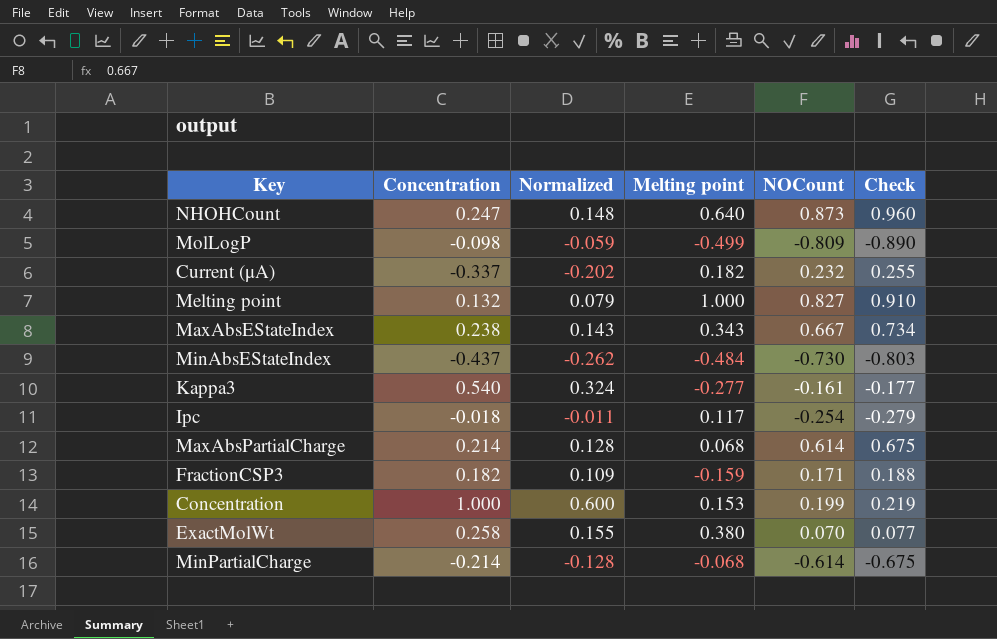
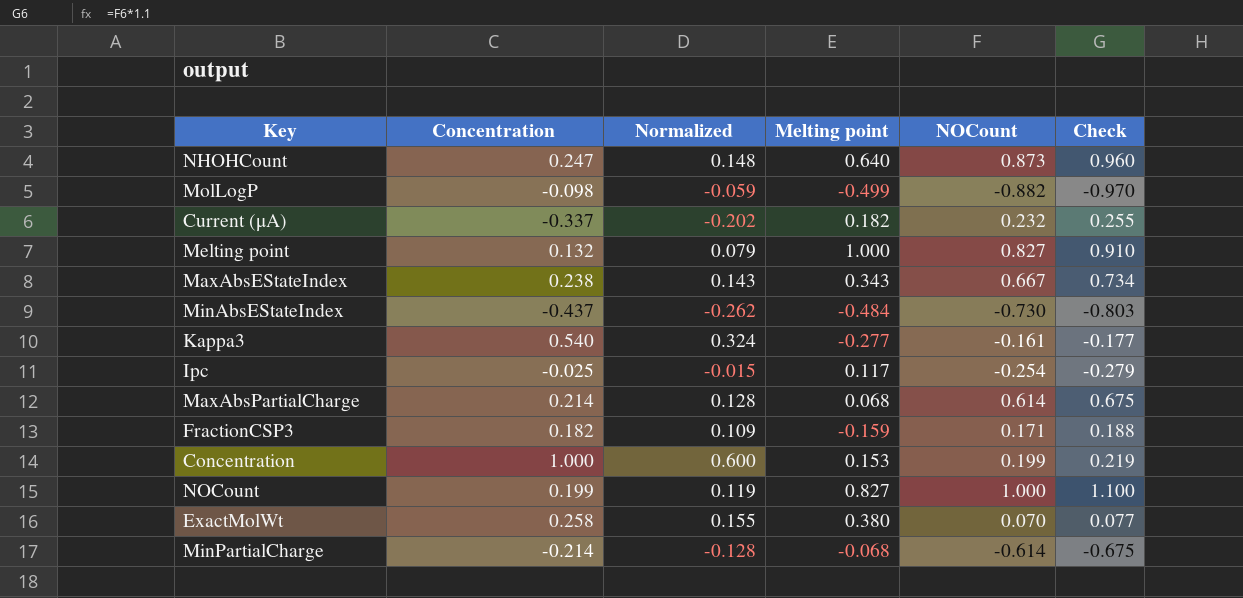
MolLogP | NOCount: -0.809 -> -0.882
MolLogP | Check: -0.890 -> -0.970
Ipc | Concentration: -0.018 -> -0.025
Ipc | Normalized: -0.011 -> -0.015
row NOCount: none -> 0.199 | 0.119 | 0.827 | 1.000 | 1.100

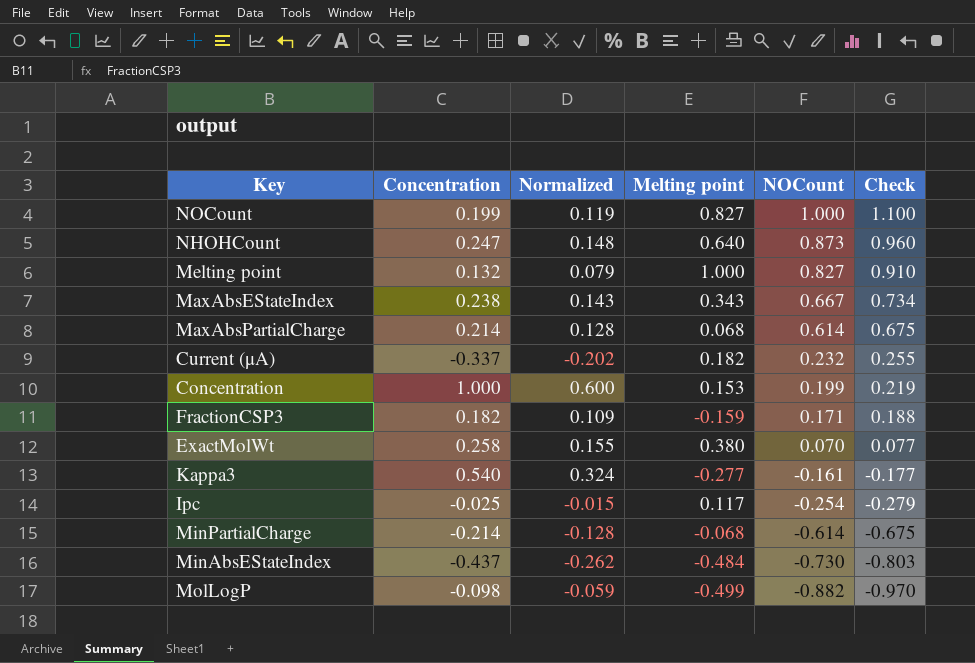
row order: none -> NOCount descending

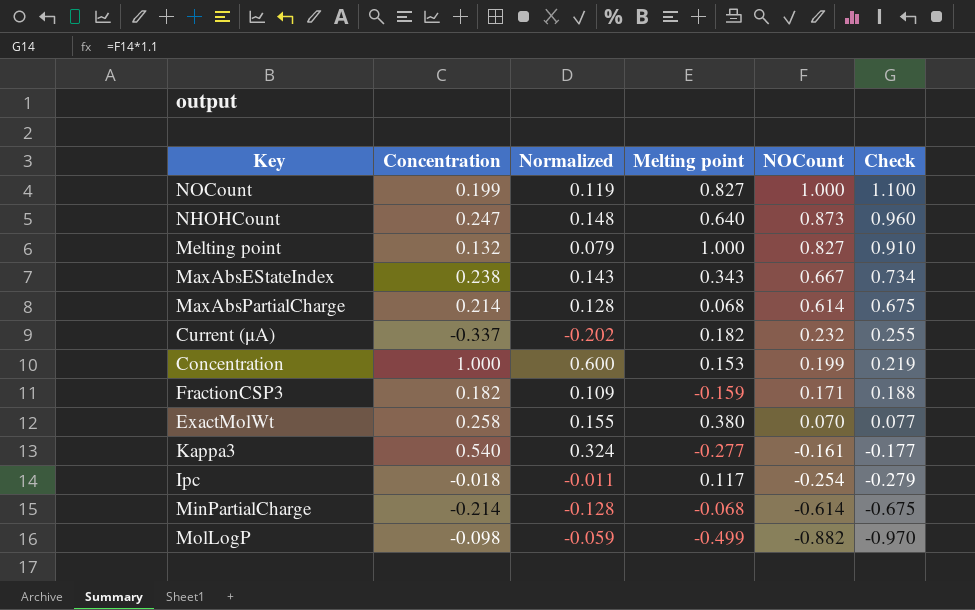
row MinAbsEStateIndex: -0.437 | -0.262 | -0.484 | -0.730 | -0.803 -> none
Ipc | Concentration: -0.025 -> -0.018
Ipc | Normalized: -0.015 -> -0.011

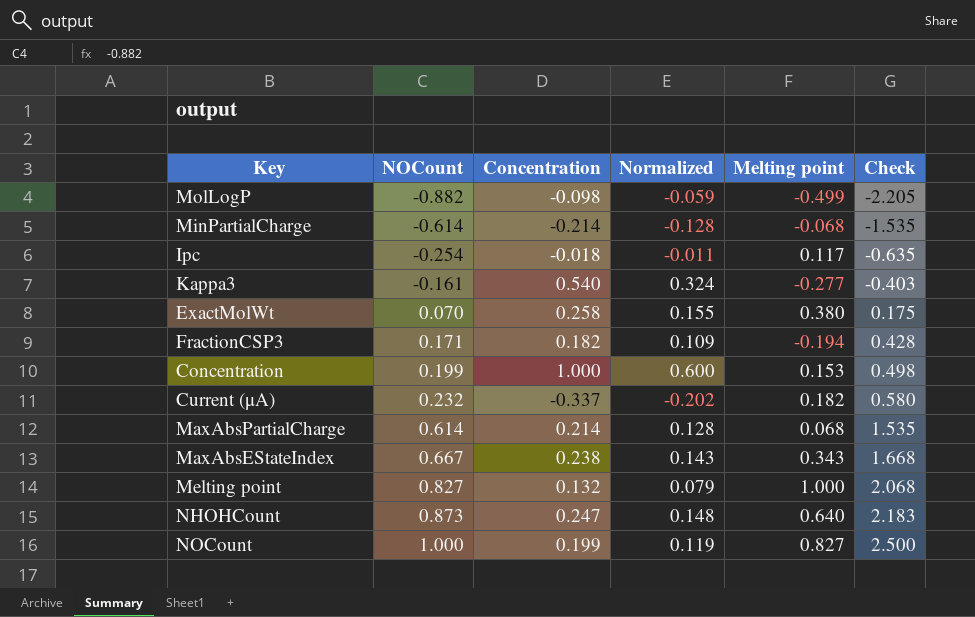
row order: NOCount descending -> NOCount ascending
column NOCount | position: 5 -> 2
column Check | formula: [NOCount] * 1.1 -> [NOCount] * 2.5
FractionCSP3 | Melting point: -0.159 -> -0.194

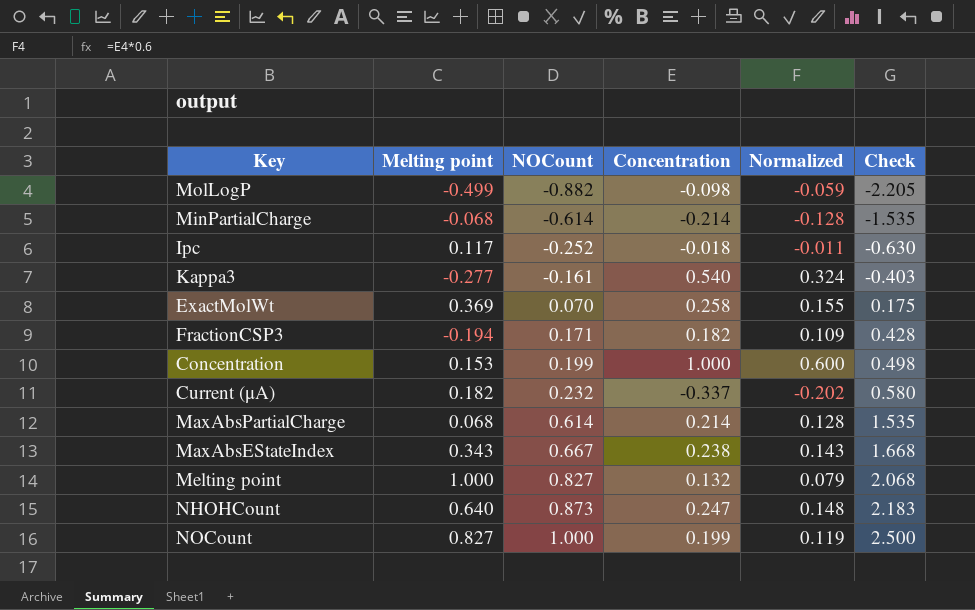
column Melting point | position: 5 -> 2
Ipc | NOCount: -0.254 -> -0.252
Ipc | Check: -0.635 -> -0.630
ExactMolWt | Melting point: 0.380 -> 0.369

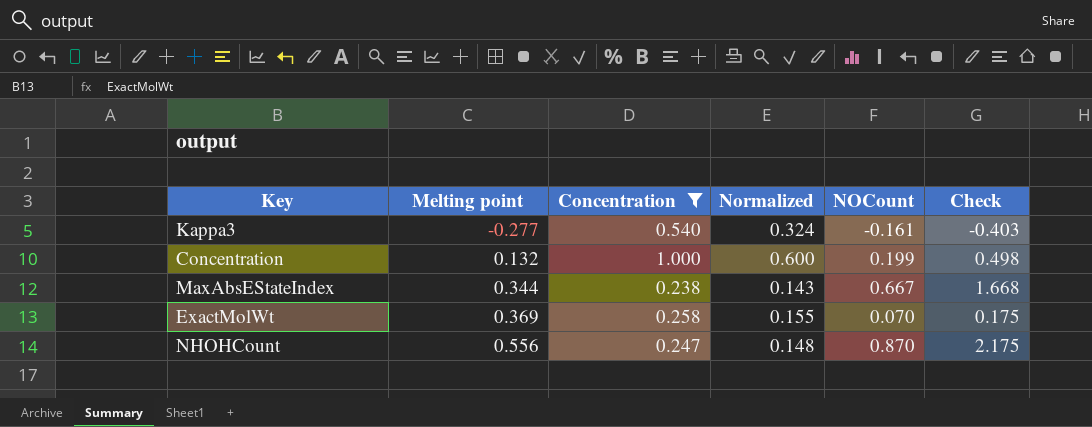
filter: none -> Concentration >= 0.238
row order: NOCount ascending -> Melting point ascending
column NOCount | position: 3 -> 5
Concentration | Melting point: 0.153 -> 0.132
MaxAbsEStateIndex | Melting point: 0.343 -> 0.344
NHOHCount | Melting point: 0.640 -> 0.556
NHOHCount | NOCount: 0.873 -> 0.870
NHOHCount | Check: 2.183 -> 2.175

